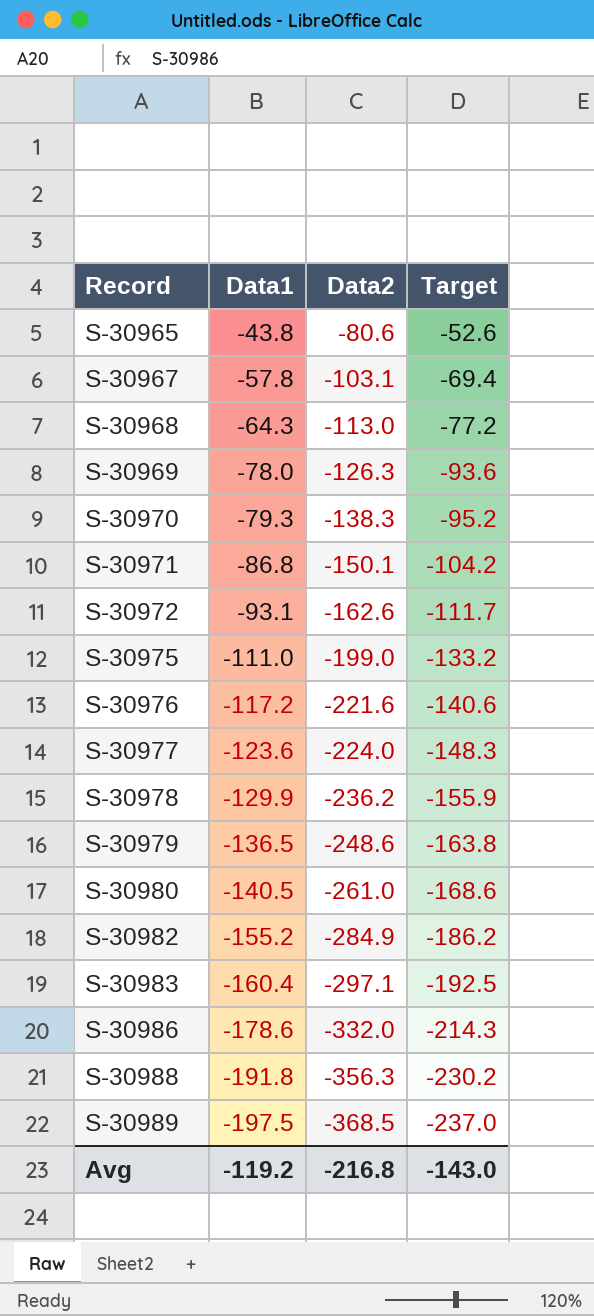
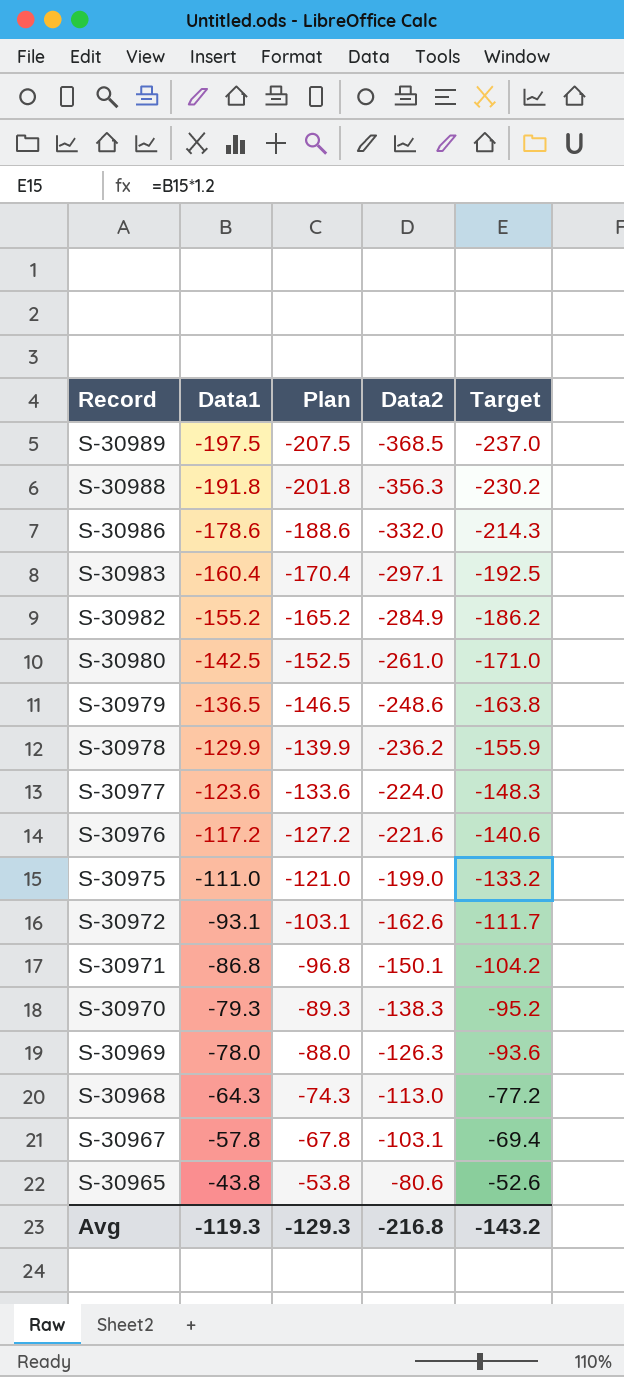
row order: Record ascending -> Record descending
column Plan | formula: none -> [Data1] - 10
S-30980 | Data1: -140.5 -> -142.5
S-30980 | Target: -168.6 -> -171.0
Avg | Data1: -119.2 -> -119.3
Avg | Target: -143.0 -> -143.2

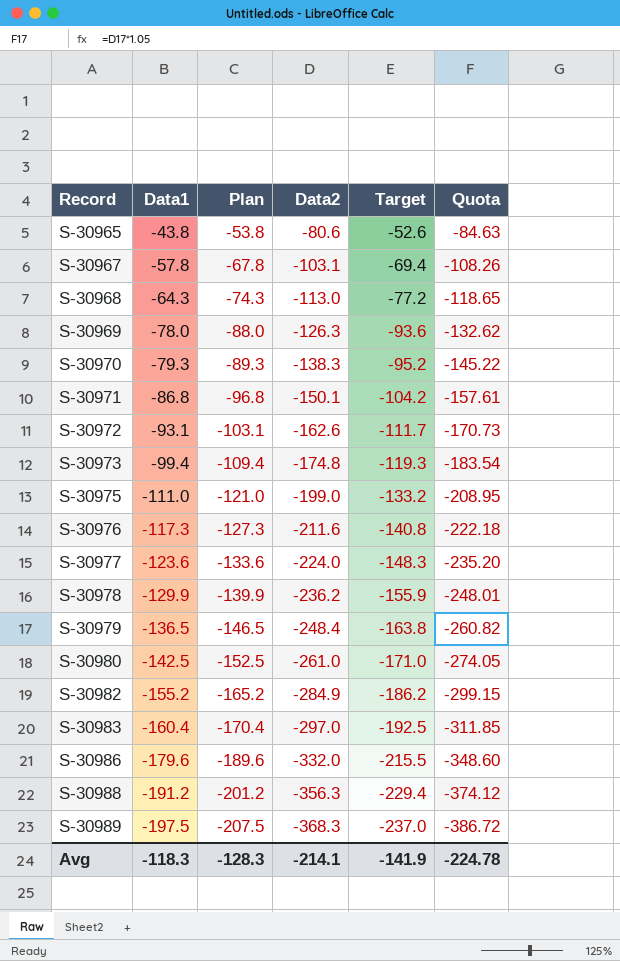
row order: Record descending -> Record ascending
column Quota | formula: none -> [Data2] * 1.05
row S-30973: none -> -99.4 | -109.4 | -174.8 | -119.3 | -183.54
S-30976 | Data1: -117.2 -> -117.3
S-30976 | Plan: -127.2 -> -127.3
S-30976 | Data2: -221.6 -> -211.6
S-30976 | Target: -140.6 -> -140.8
S-30979 | Data2: -248.6 -> -248.4
S-30983 | Data2: -297.1 -> -297.0
S-30986 | Data1: -178.6 -> -179.6
S-30986 | Plan: -188.6 -> -189.6
S-30986 | Target: -214.3 -> -215.5
S-30988 | Data1: -191.8 -> -191.2
S-30988 | Plan: -201.8 -> -201.2
S-30988 | Target: -230.2 -> -229.4
S-30989 | Data2: -368.5 -> -368.3
Avg | Data1: -119.3 -> -118.3
Avg | Plan: -129.3 -> -128.3
Avg | Data2: -216.8 -> -214.1
Avg | Target: -143.2 -> -141.9

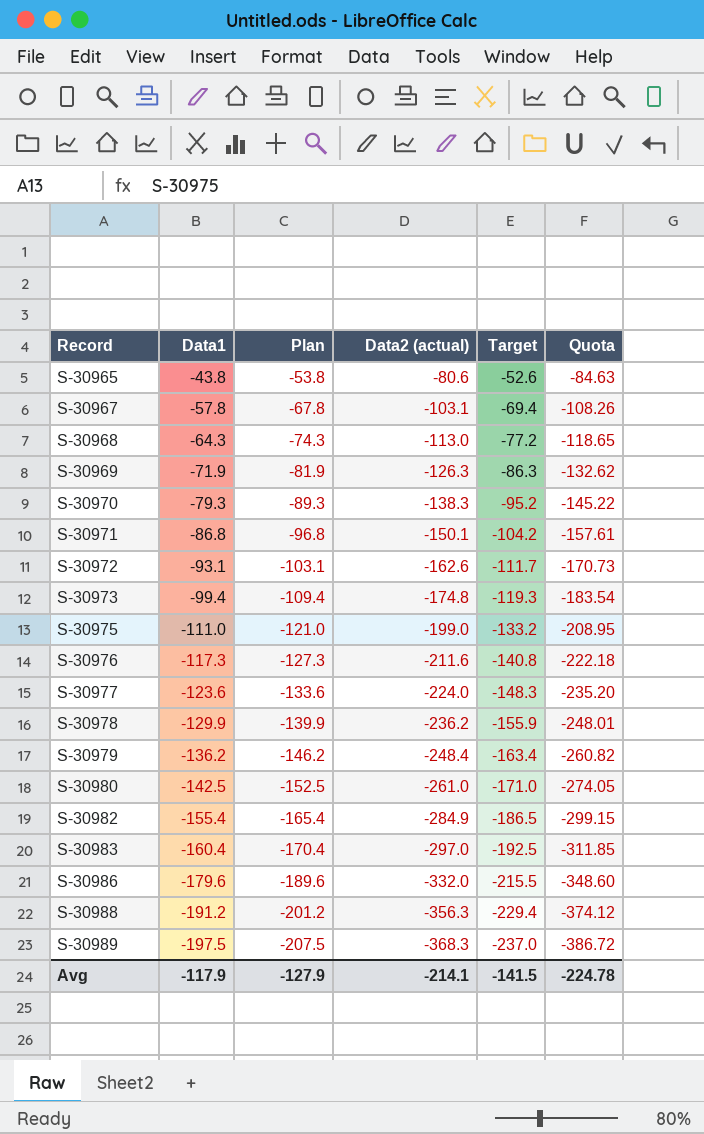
column name: Data2 -> Data2 (actual)
S-30969 | Data1: -78.0 -> -71.9
S-30969 | Plan: -88.0 -> -81.9
S-30969 | Target: -93.6 -> -86.3
S-30979 | Data1: -136.5 -> -136.2
S-30979 | Plan: -146.5 -> -146.2
S-30979 | Target: -163.8 -> -163.4
S-30982 | Data1: -155.2 -> -155.4
S-30982 | Plan: -165.2 -> -165.4
S-30982 | Target: -186.2 -> -186.5
Avg | Data1: -118.3 -> -117.9
Avg | Plan: -128.3 -> -127.9
Avg | Target: -141.9 -> -141.5

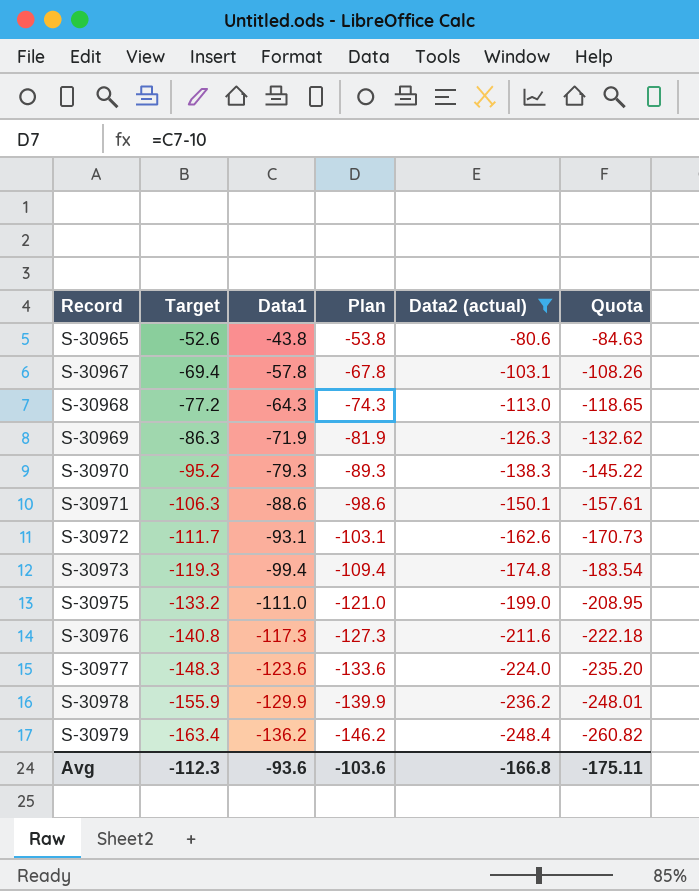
filter: none -> Data2 (actual) >= -248.4
column Target | position: 5 -> 2
S-30971 | Target: -104.2 -> -106.3
S-30971 | Data1: -86.8 -> -88.6
S-30971 | Plan: -96.8 -> -98.6
Avg | Target: -141.5 -> -112.3
Avg | Data1: -117.9 -> -93.6
Avg | Plan: -127.9 -> -103.6
Avg | Data2 (actual): -214.1 -> -166.8
Avg | Quota: -224.78 -> -175.11

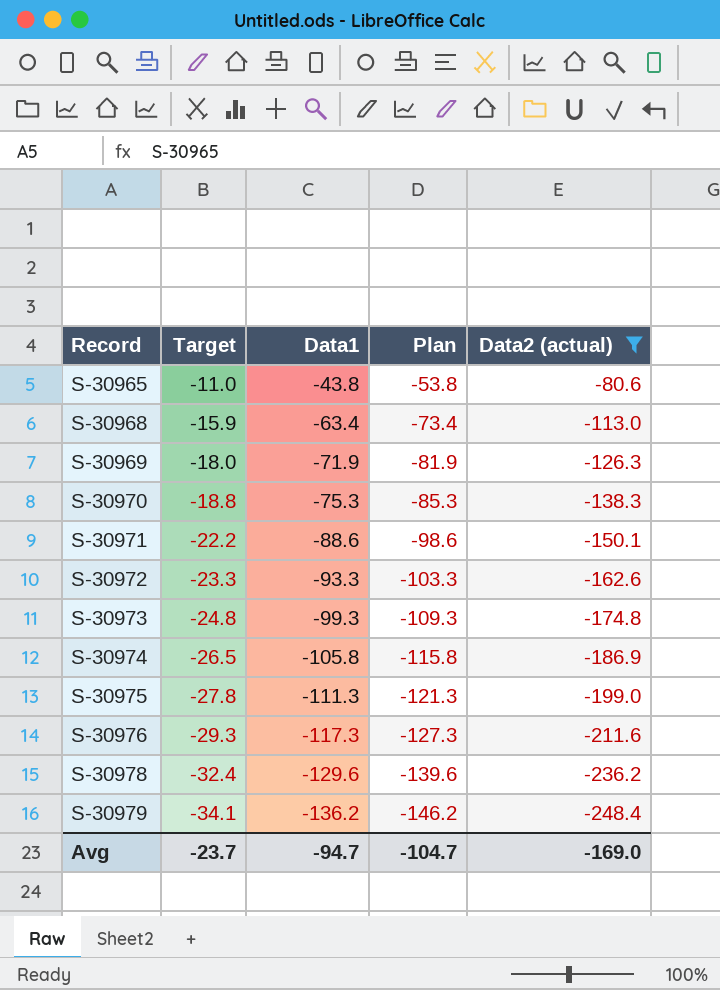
column Quota | formula: [Data2 (actual)] * 1.05 -> none
column Target | formula: [Data1] * 1.2 -> [Data1] * 0.25
row S-30967: -69.4 | -57.8 | -67.8 | -103.1 | -108.26 -> none
row S-30977: -148.3 | -123.6 | -133.6 | -224.0 | -235.20 -> none
S-30968 | Data1: -64.3 -> -63.4
S-30968 | Plan: -74.3 -> -73.4
S-30970 | Data1: -79.3 -> -75.3
S-30970 | Plan: -89.3 -> -85.3
S-30972 | Data1: -93.1 -> -93.3
S-30972 | Plan: -103.1 -> -103.3
S-30973 | Data1: -99.4 -> -99.3
S-30973 | Plan: -109.4 -> -109.3
row S-30974: none -> -26.5 | -105.8 | -115.8 | -186.9
S-30975 | Data1: -111.0 -> -111.3
S-30975 | Plan: -121.0 -> -121.3
S-30978 | Data1: -129.9 -> -129.6
S-30978 | Plan: -139.9 -> -139.6
Avg | Target: -112.3 -> -23.7
Avg | Data1: -93.6 -> -94.7
Avg | Plan: -103.6 -> -104.7
Avg | Data2 (actual): -166.8 -> -169.0

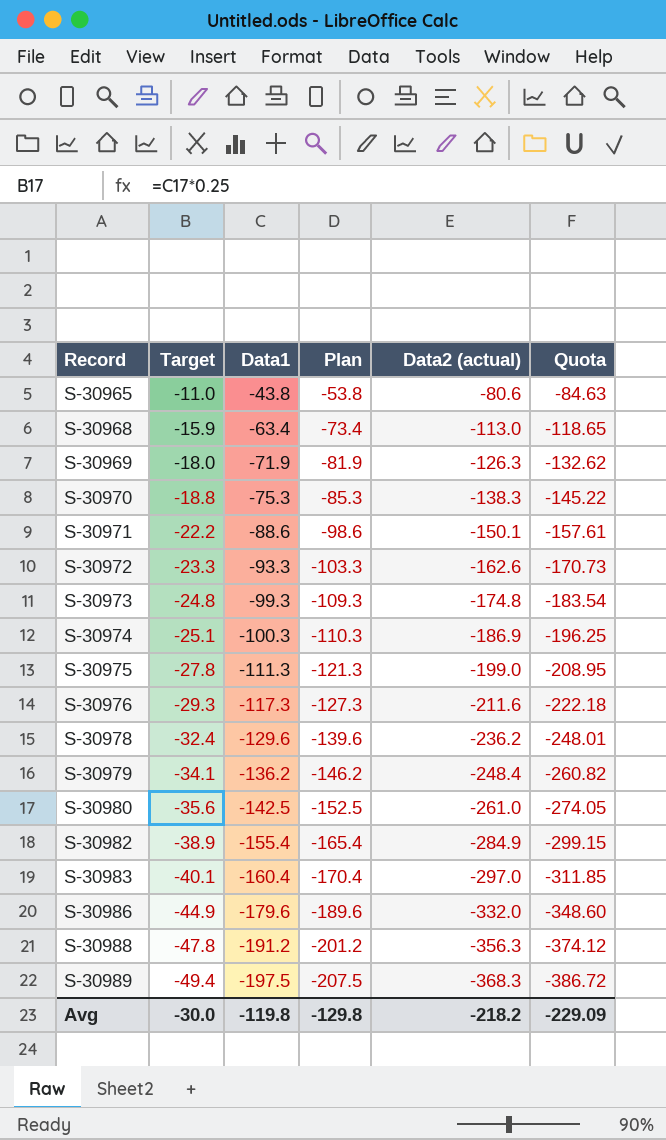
filter: Data2 (actual) >= -248.4 -> none
column Quota | formula: none -> [Data2 (actual)] * 1.05
S-30974 | Target: -26.5 -> -25.1
S-30974 | Data1: -105.8 -> -100.3
S-30974 | Plan: -115.8 -> -110.3
Avg | Target: -23.7 -> -30.0
Avg | Data1: -94.7 -> -119.8
Avg | Plan: -104.7 -> -129.8
Avg | Data2 (actual): -169.0 -> -218.2

